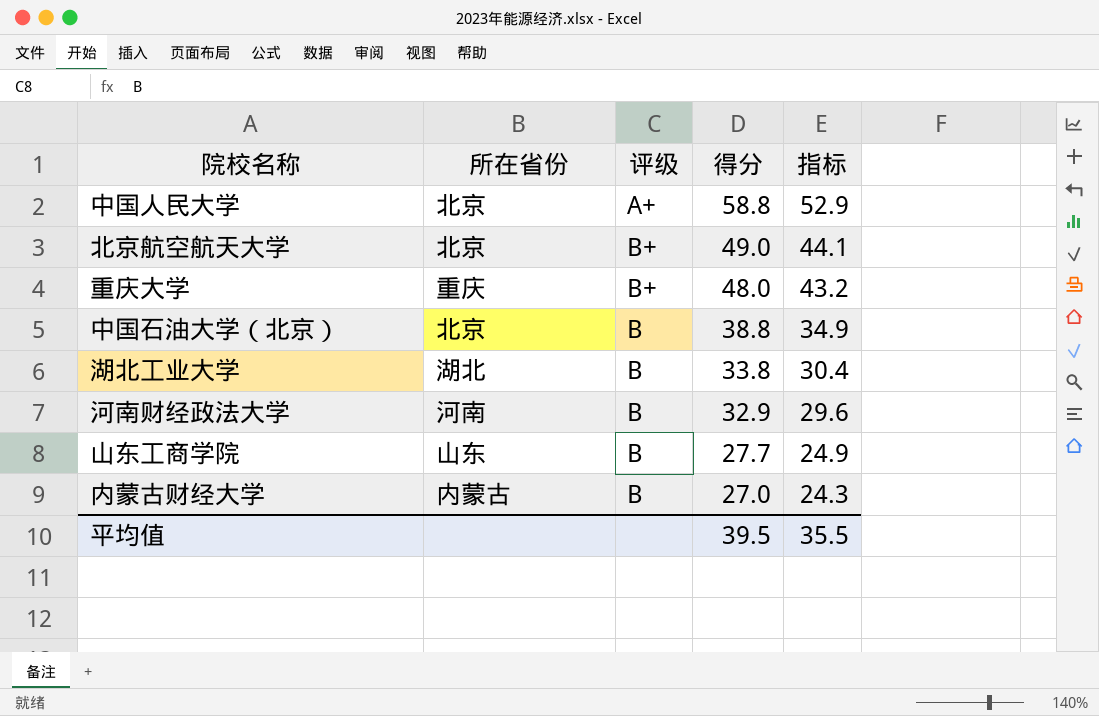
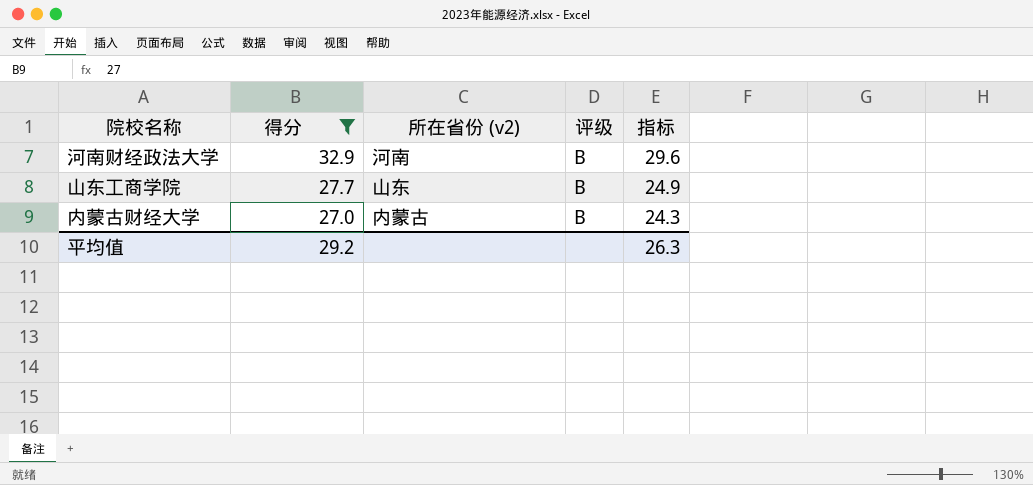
filter: none -> 得分 <= 32.9
column 得分 | position: 4 -> 2
column name: 所在省份 -> 所在省份 (v2)
平均值 | 得分: 39.5 -> 29.2
平均值 | 指标: 35.5 -> 26.3

